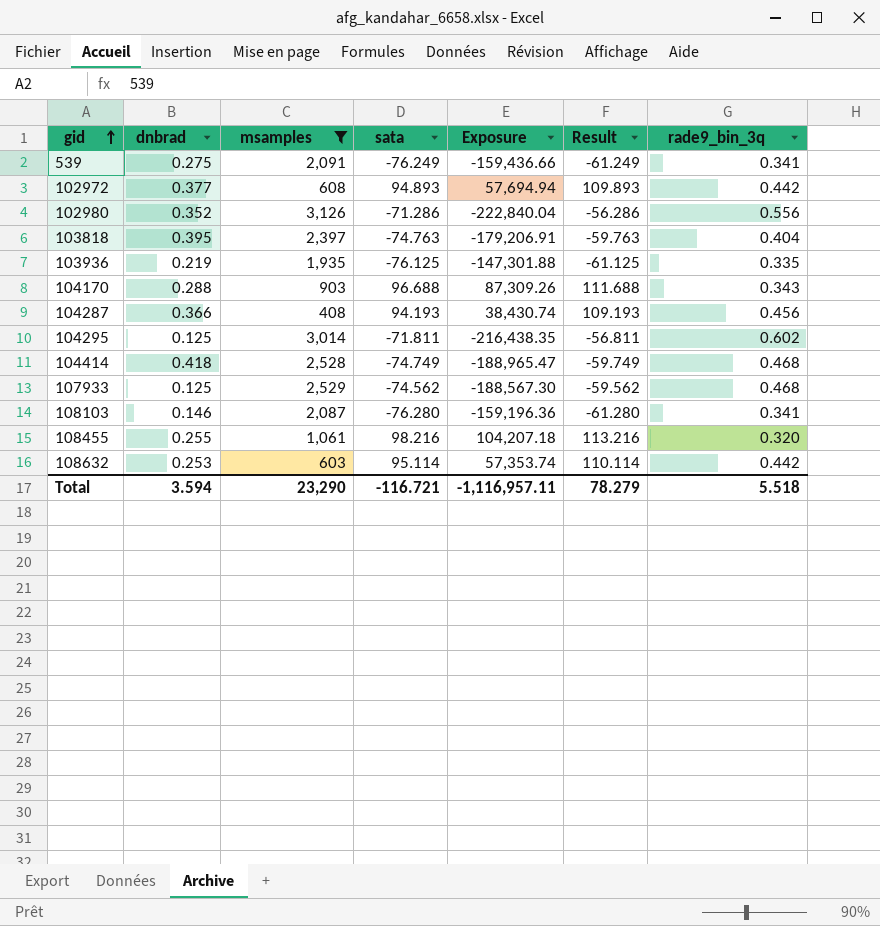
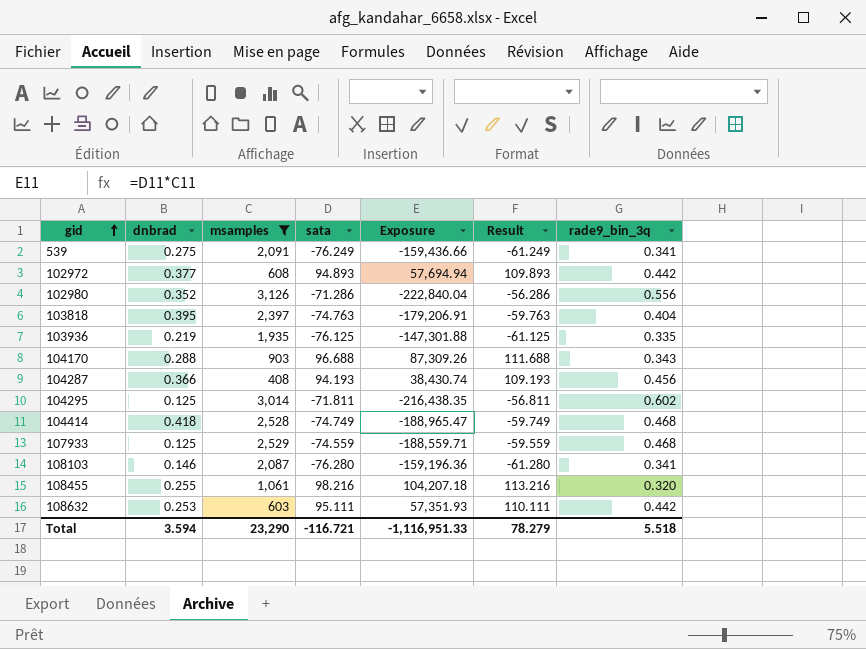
107933 | sata: -74.562 -> -74.559
107933 | Exposure: -188,567.30 -> -188,559.71
107933 | Result: -59.562 -> -59.559
108632 | sata: 95.114 -> 95.111
108632 | Exposure: 57,353.74 -> 57,351.93
108632 | Result: 110.114 -> 110.111
Total | Exposure: -1,116,957.11 -> -1,116,951.33

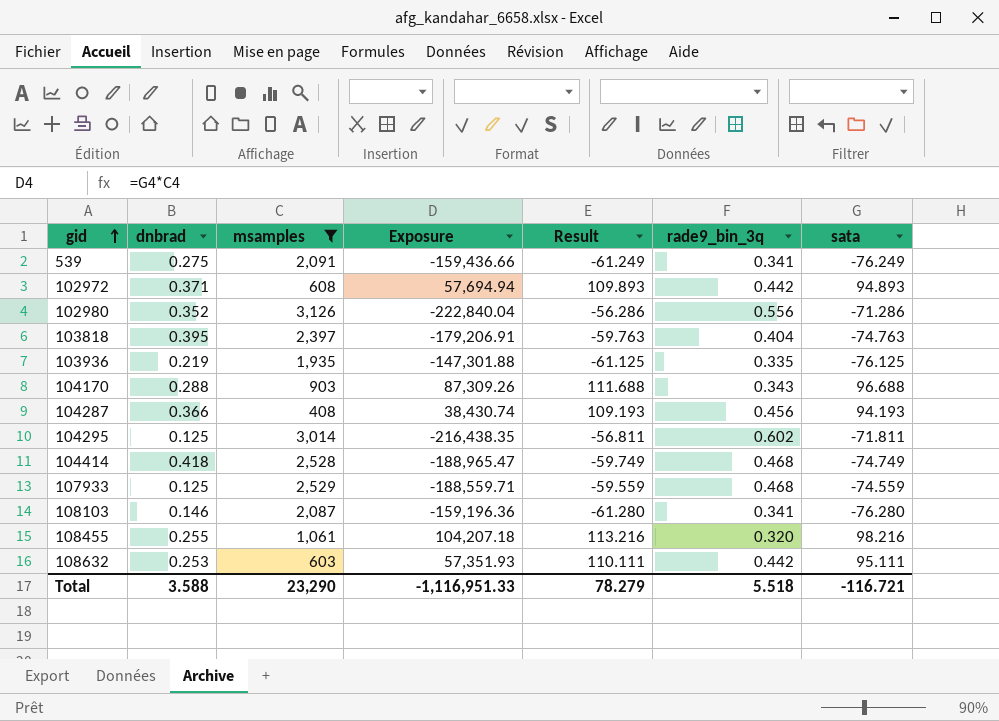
column sata | position: 4 -> 7
102972 | dnbrad: 0.377 -> 0.371
Total | dnbrad: 3.594 -> 3.588

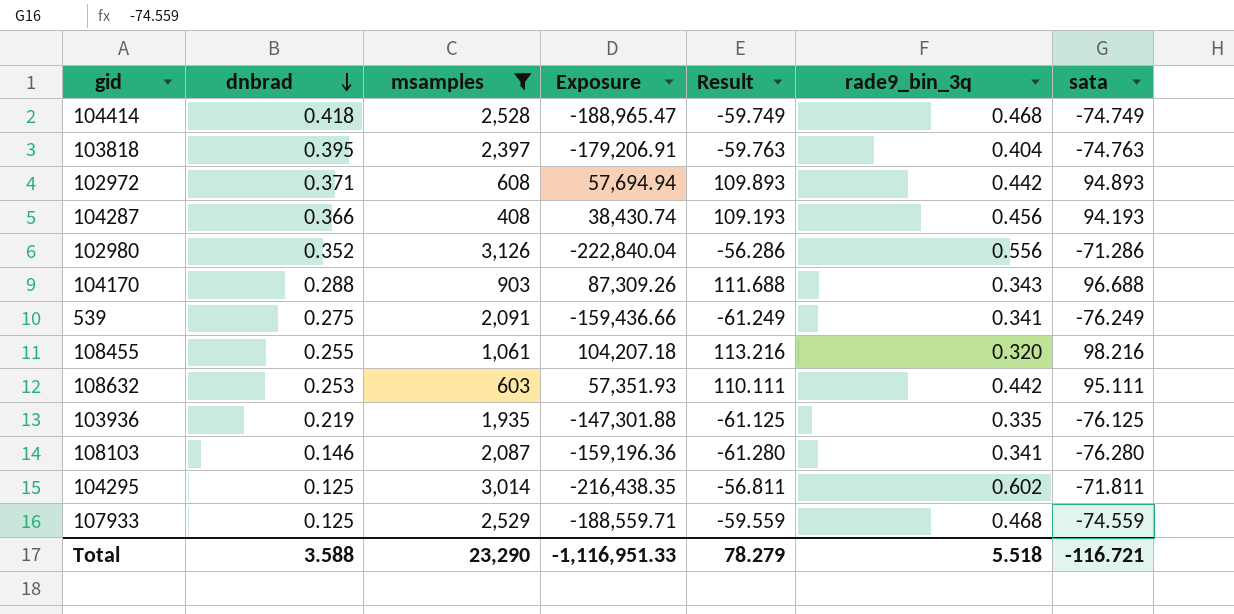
row order: gid ascending -> dnbrad descending

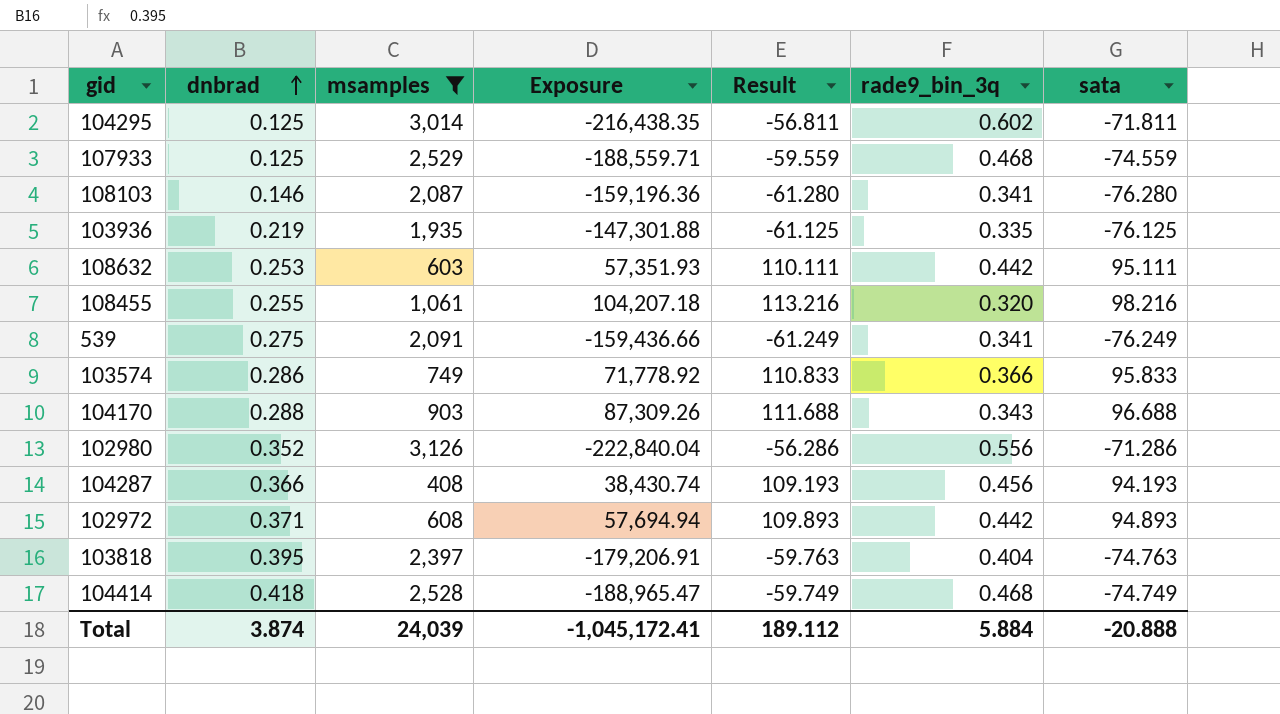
row order: dnbrad descending -> dnbrad ascending
row 103574: none -> 0.286 | 749 | 71,778.92 | 110.833 | 0.366 | 95.833
Total | dnbrad: 3.588 -> 3.874
Total | msamples: 23,290 -> 24,039
Total | Exposure: -1,116,951.33 -> -1,045,172.41
Total | Result: 78.279 -> 189.112
Total | rade9_bin_3q: 5.518 -> 5.884
Total | sata: -116.721 -> -20.888

